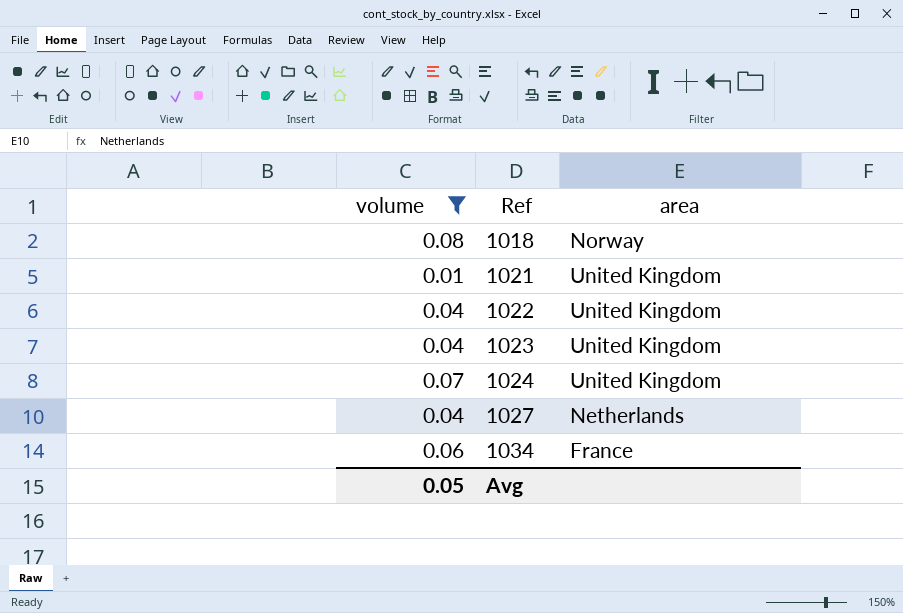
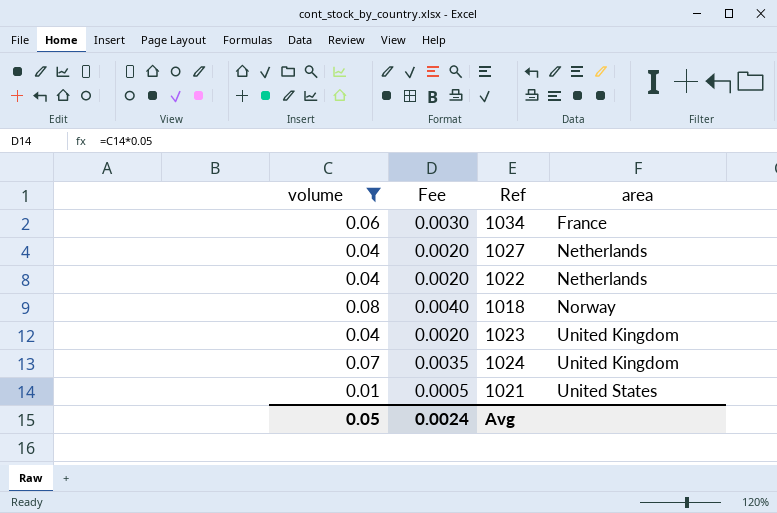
row order: Ref ascending -> area ascending
column Fee | formula: none -> [volume] * 0.05
1022 | area: United Kingdom -> Netherlands
1021 | area: United Kingdom -> United States

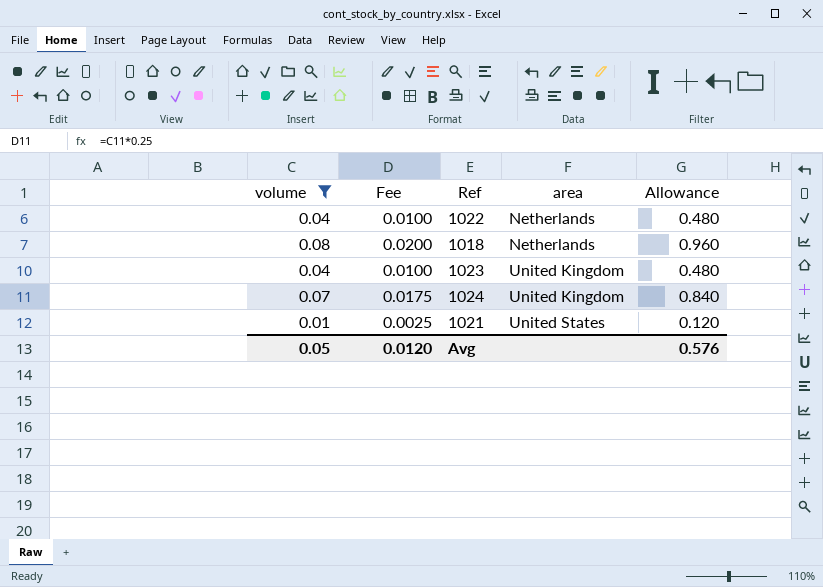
column Fee | formula: [volume] * 0.05 -> [volume] * 0.25
column Allowance | formula: none -> [volume] * 12
row 1034: 0.06 | 0.0030 | France -> none
row 1027: 0.04 | 0.0020 | Netherlands -> none
1018 | area: Norway -> Netherlands
Avg | Fee: 0.0024 -> 0.0120

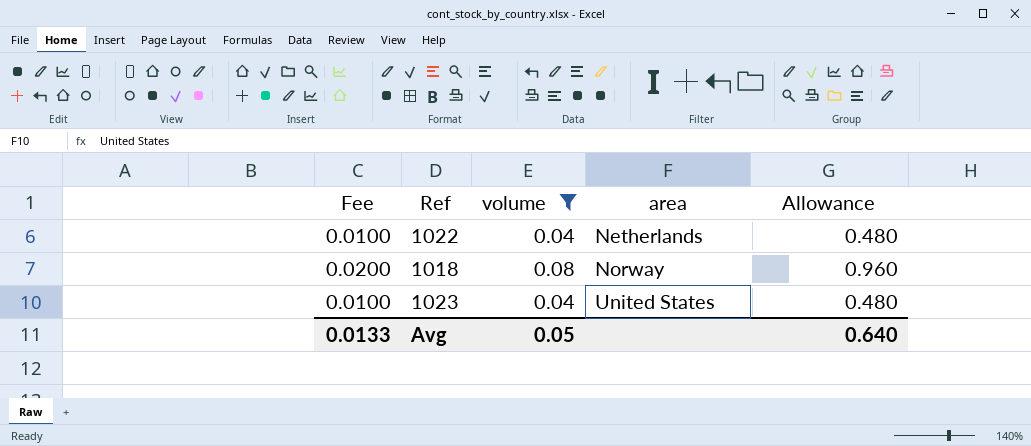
column volume | position: 1 -> 3
row 1024: 0.07 | 0.0175 | United Kingdom | 0.840 -> none
row 1021: 0.01 | 0.0025 | United States | 0.120 -> none
1018 | area: Netherlands -> Norway
1023 | area: United Kingdom -> United States
Avg | Fee: 0.0120 -> 0.0133
Avg | Allowance: 0.576 -> 0.640

